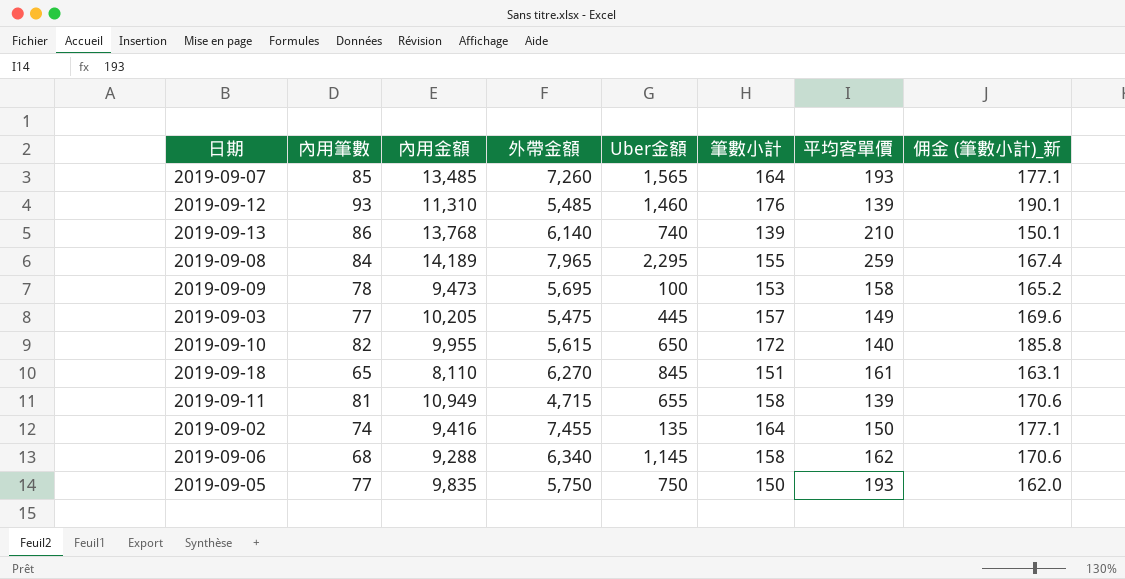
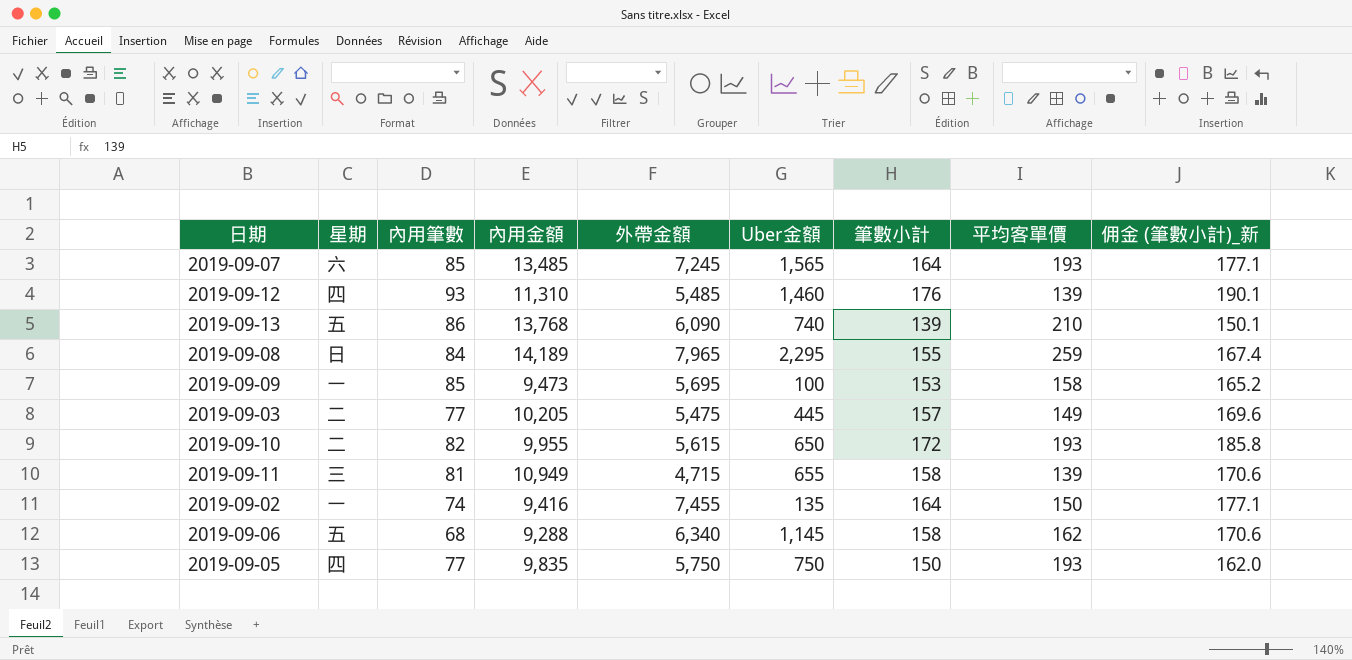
column 星期 | position: none -> 2
row 2019-09-18: 65 | 8,110 | 6,270 | 845 | 151 | 161 | 163.1 -> none
2019-09-07 | 外帶金額: 7,260 -> 7,245
2019-09-13 | 外帶金額: 6,140 -> 6,090
2019-09-09 | 內用筆數: 78 -> 85
2019-09-10 | 平均客單價: 140 -> 193

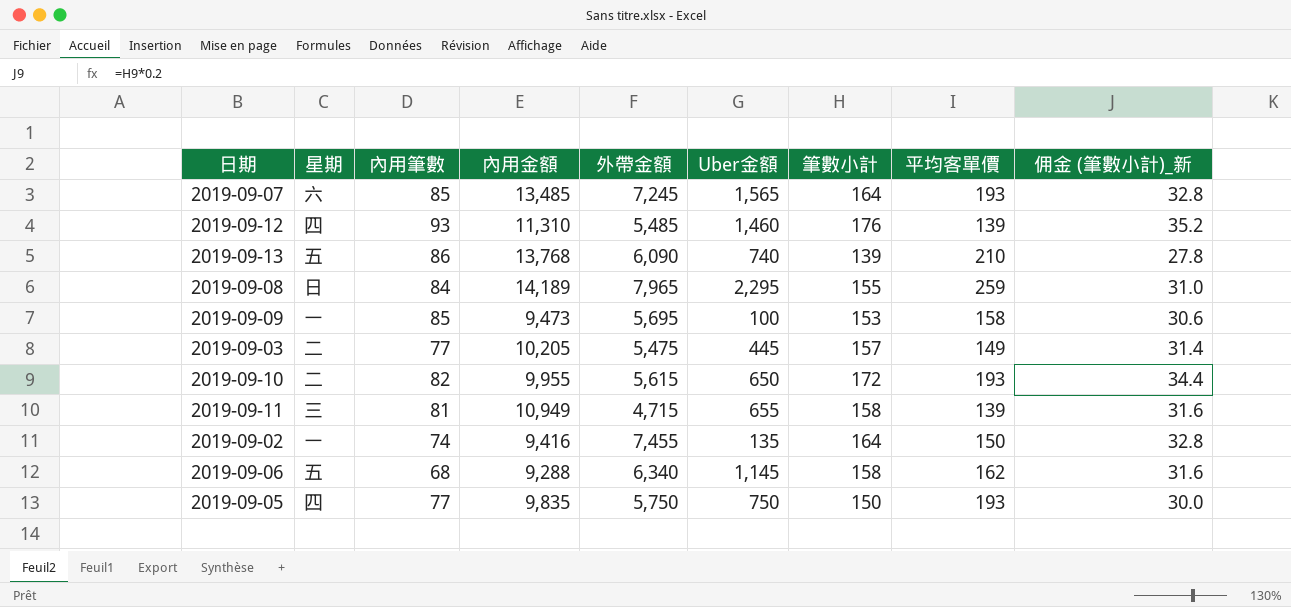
column 佣金 (筆數小計)_新 | formula: [筆數小計] * 1.08 -> [筆數小計] * 0.2

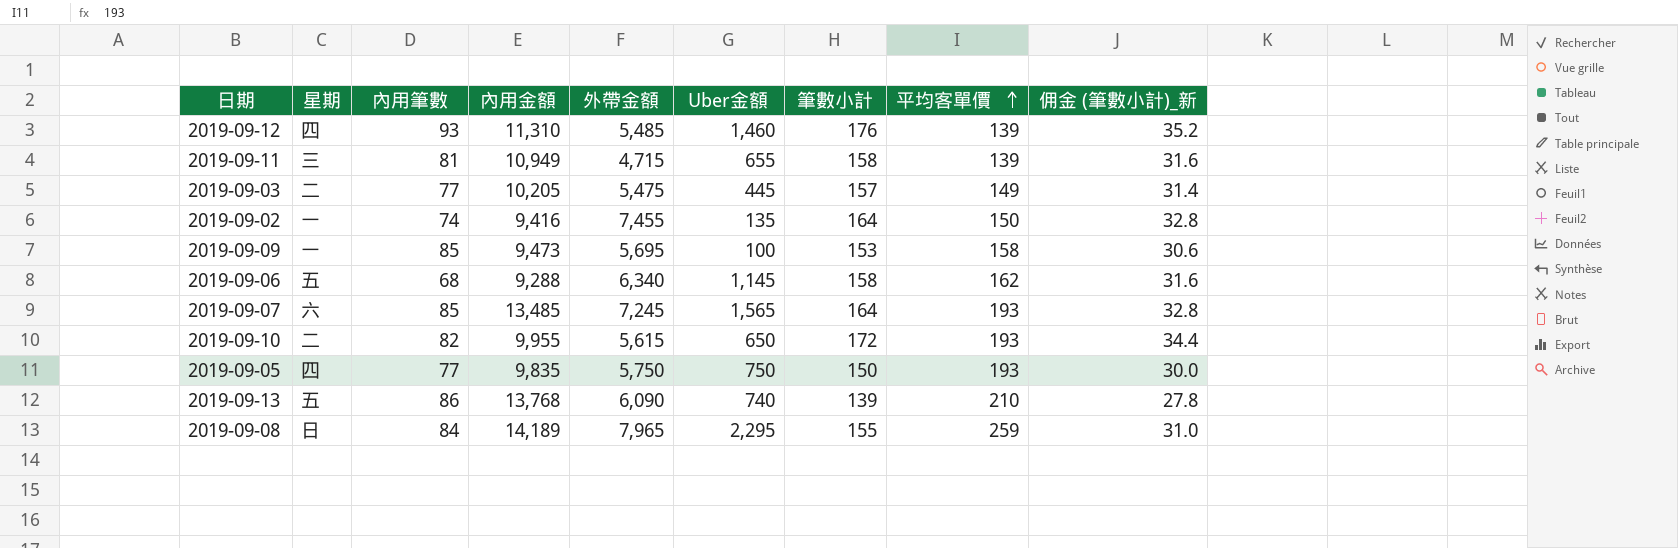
row order: none -> 平均客單價 ascending

